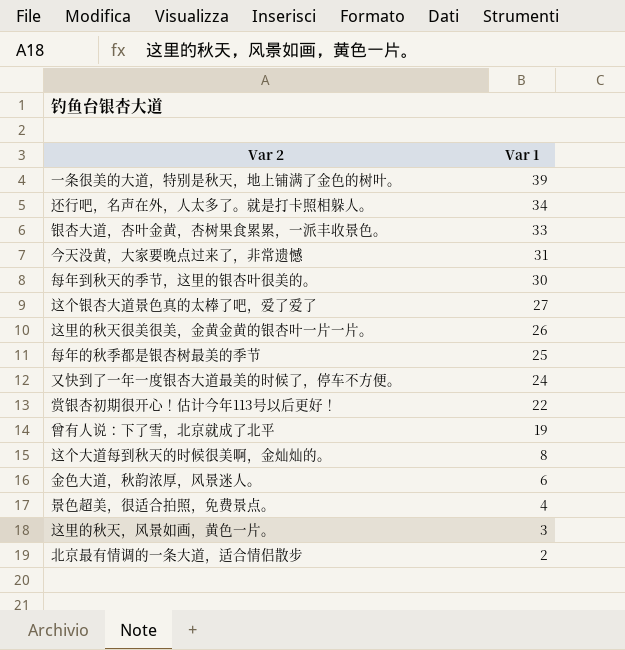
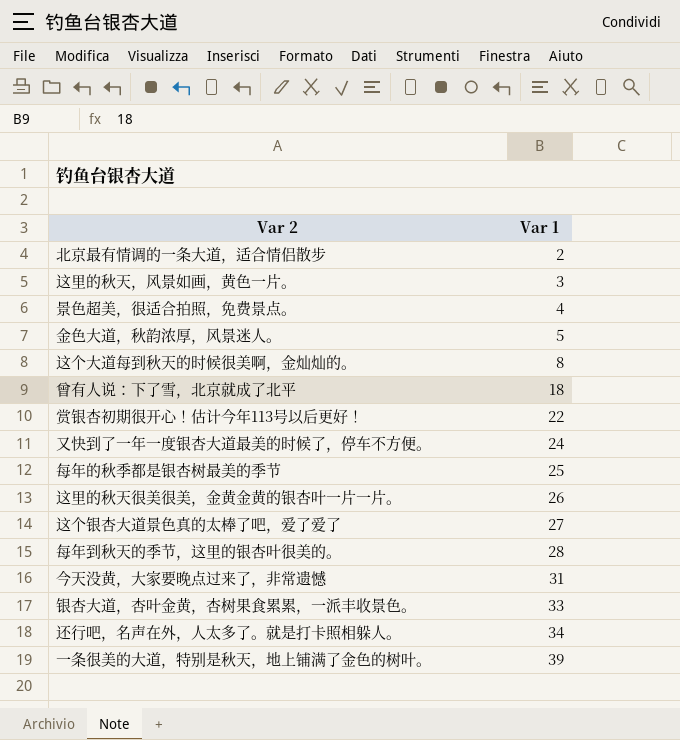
row order: Var 1 descending -> Var 1 ascending
金色大道，秋韵浓厚，风景迷人。 | Var 1: 6 -> 5
曾有人说：下了雪，北京就成了北平 | Var 1: 19 -> 18
每年到秋天的季节，这里的银杏叶很美的。 | Var 1: 30 -> 28

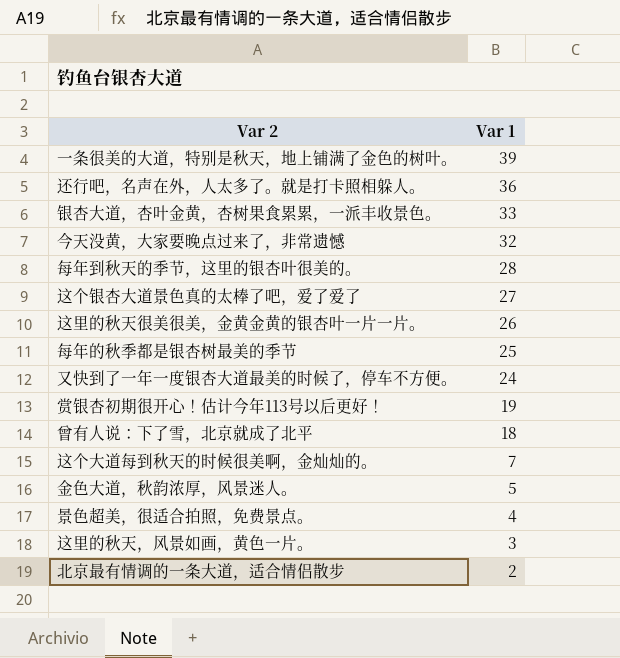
row order: Var 1 ascending -> Var 1 descending
还行吧，名声在外，人太多了。就是打卡照相躲人。 | Var 1: 34 -> 36
今天没黄，大家要晚点过来了，非常遗憾 | Var 1: 31 -> 32
赏银杏初期很开心！估计今年113号以后更好！ | Var 1: 22 -> 19
这个大道每到秋天的时候很美啊，金灿灿的。 | Var 1: 8 -> 7

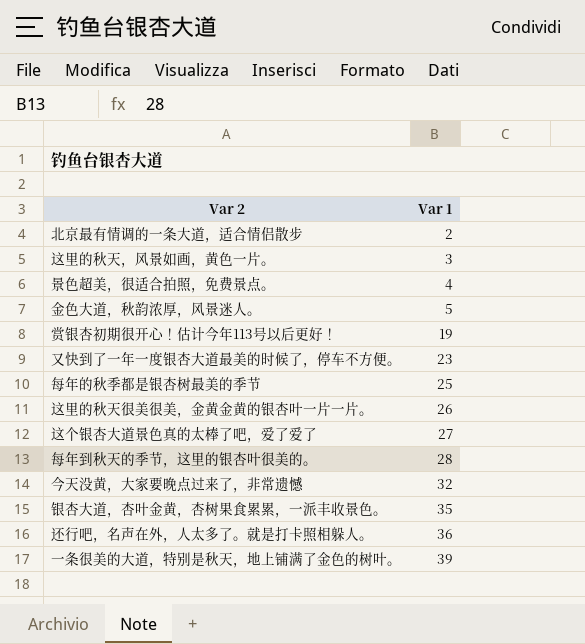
row order: Var 1 descending -> Var 1 ascending
row 曾有人说：下了雪，北京就成了北平: 18 -> none
row 这个大道每到秋天的时候很美啊，金灿灿的。: 7 -> none
又快到了一年一度银杏大道最美的时候了，停车不方便。 | Var 1: 24 -> 23
银杏大道，杏叶金黄，杏树果食累累，一派丰收景色。 | Var 1: 33 -> 35

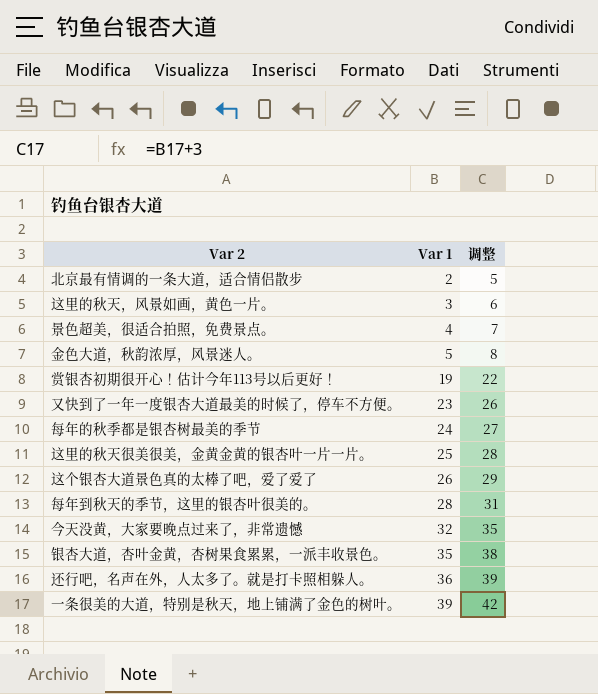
column 调整 | formula: none -> [Var 1] + 3
每年的秋季都是银杏树最美的季节 | Var 1: 25 -> 24
这里的秋天很美很美，金黄金黄的银杏叶一片一片。 | Var 1: 26 -> 25
这个银杏大道景色真的太棒了吧，爱了爱了 | Var 1: 27 -> 26

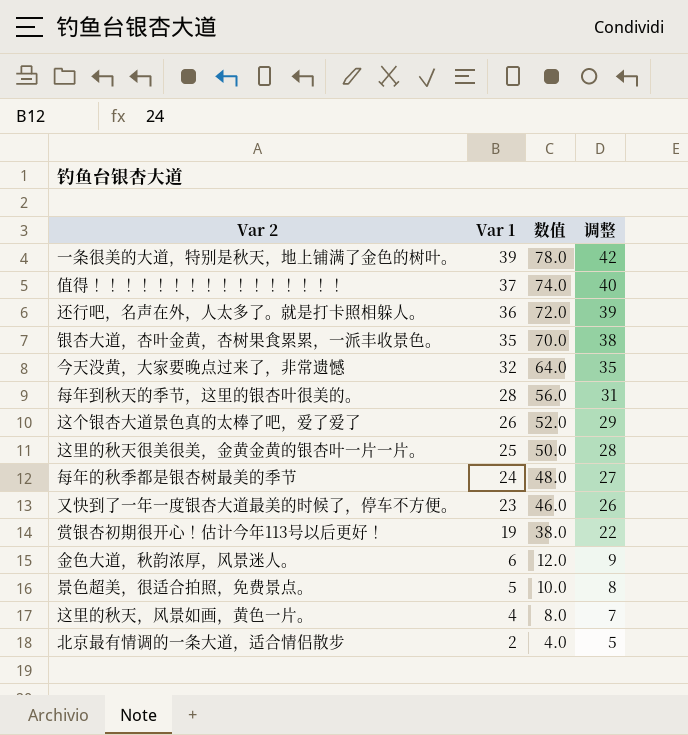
row order: Var 1 ascending -> Var 1 descending
column 数值 | formula: none -> [Var 1] * 2
row 值得！！！！！！！！！！！！！！！！: none -> 37 | 74.0 | 40
金色大道，秋韵浓厚，风景迷人。 | Var 1: 5 -> 6
金色大道，秋韵浓厚，风景迷人。 | 调整: 8 -> 9
景色超美，很适合拍照，免费景点。 | Var 1: 4 -> 5
景色超美，很适合拍照，免费景点。 | 调整: 7 -> 8
这里的秋天，风景如画，黄色一片。 | Var 1: 3 -> 4
这里的秋天，风景如画，黄色一片。 | 调整: 6 -> 7

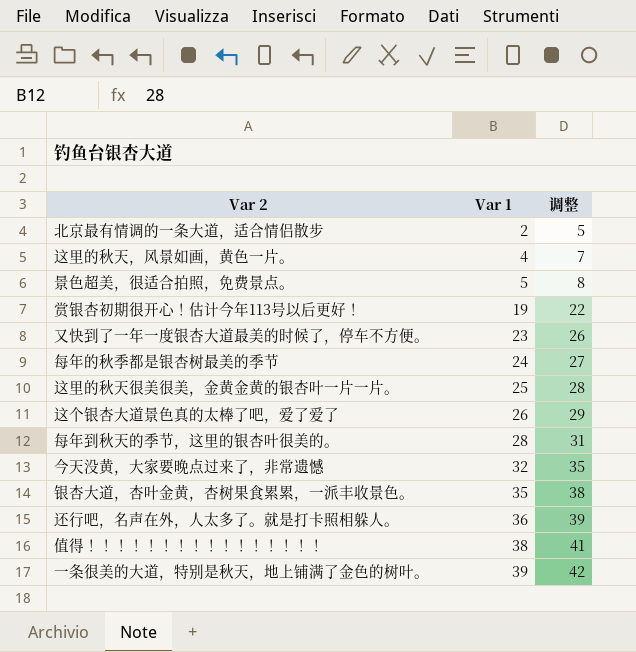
row order: Var 1 descending -> Var 1 ascending
column 数值 | formula: [Var 1] * 2 -> none
row 金色大道，秋韵浓厚，风景迷人。: 6 | 12.0 | 9 -> none
值得！！！！！！！！！！！！！！！！ | Var 1: 37 -> 38
值得！！！！！！！！！！！！！！！！ | 调整: 40 -> 41

